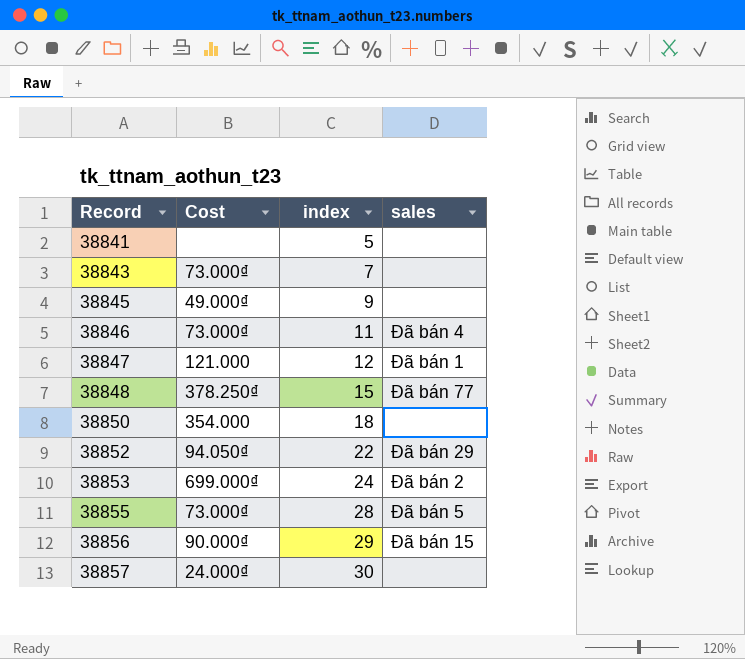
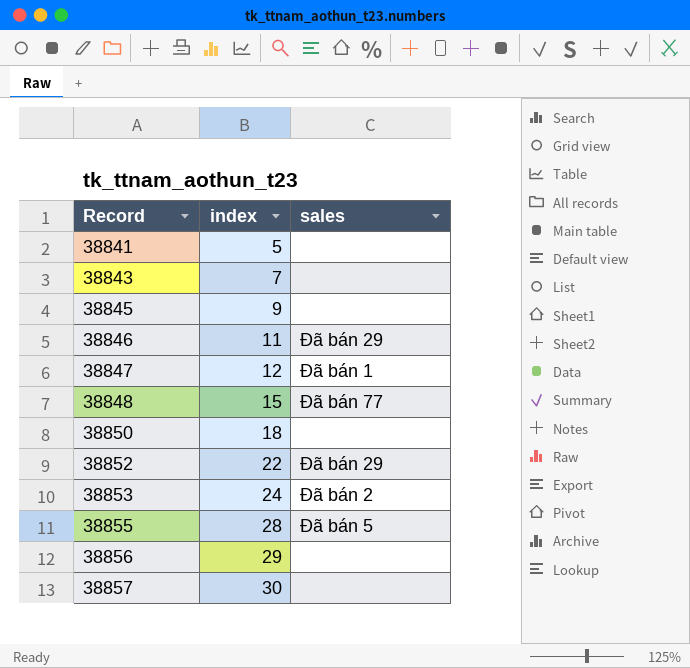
column Cost | position: 2 -> none
38846 | sales: Đã bán 4 -> Đã bán 29
38856 | sales: Đã bán 15 -> none

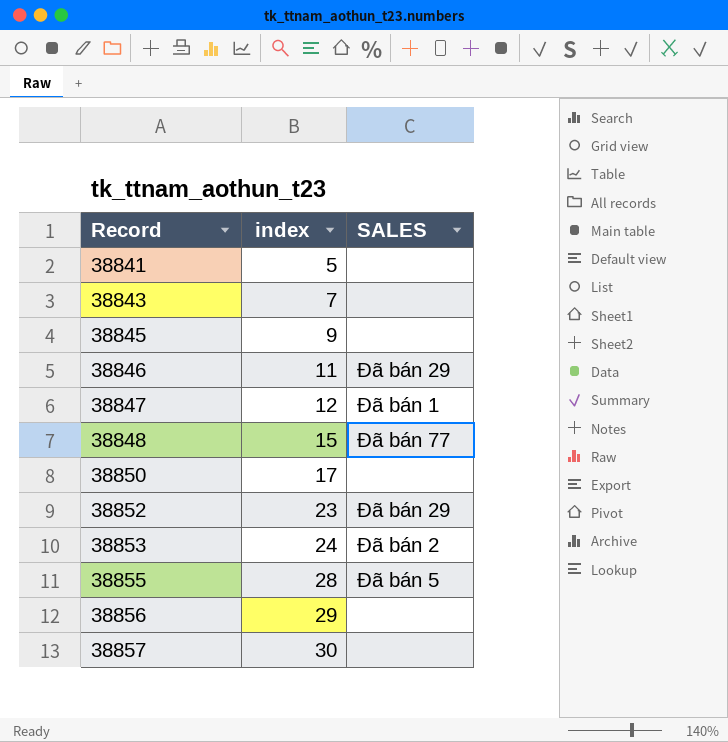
column name: sales -> SALES
38850 | index: 18 -> 17
38852 | index: 22 -> 23

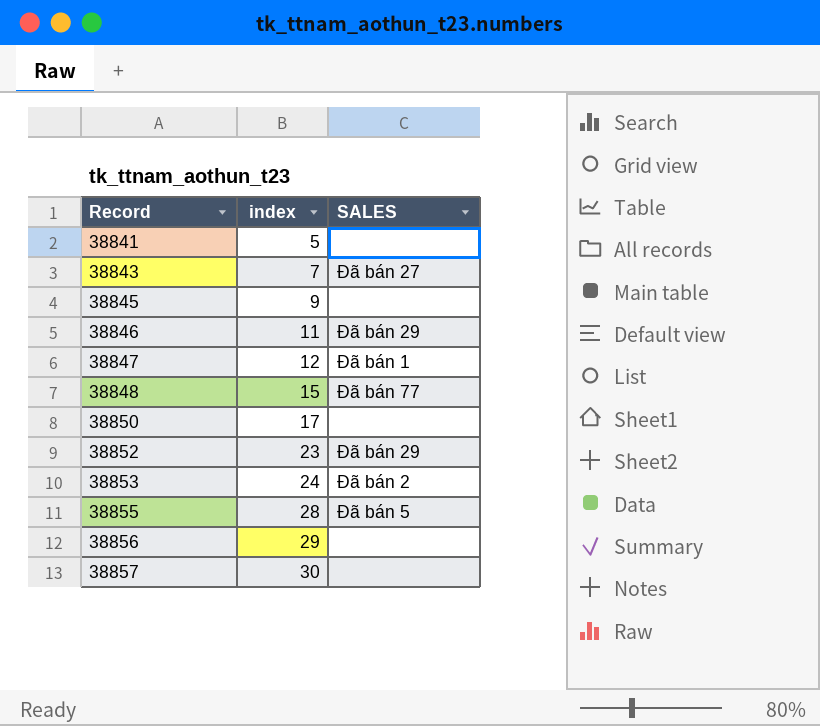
38843 | SALES: none -> Đã bán 27

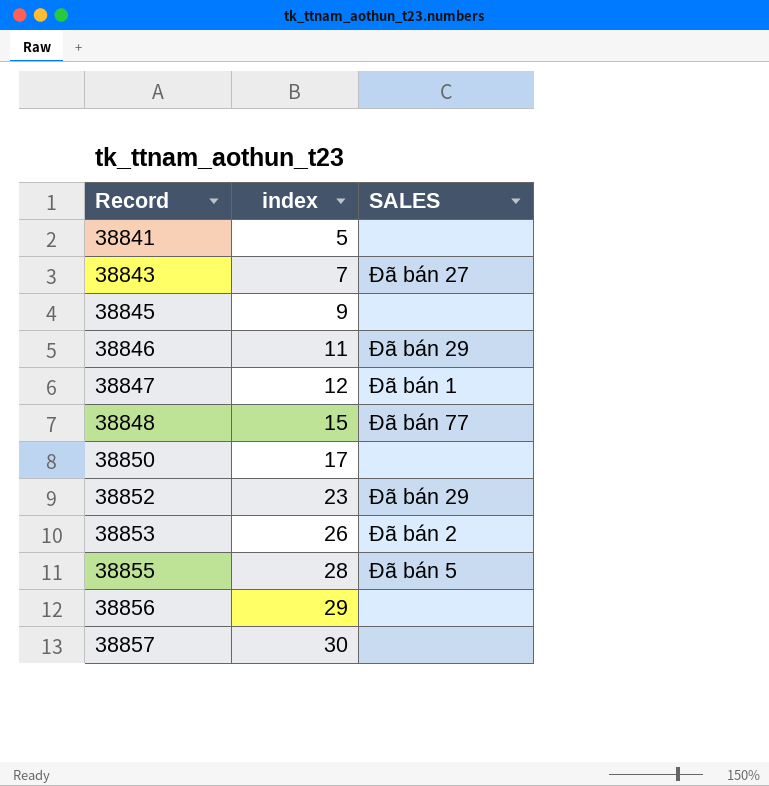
38853 | index: 24 -> 26

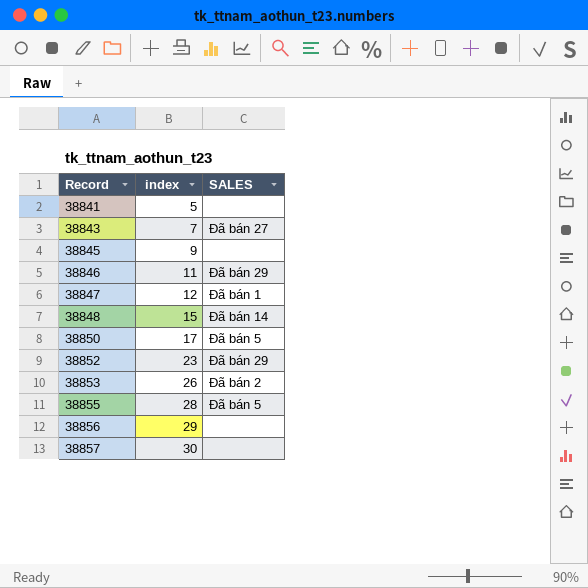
38848 | SALES: Đã bán 77 -> Đã bán 14
38850 | SALES: none -> Đã bán 5

